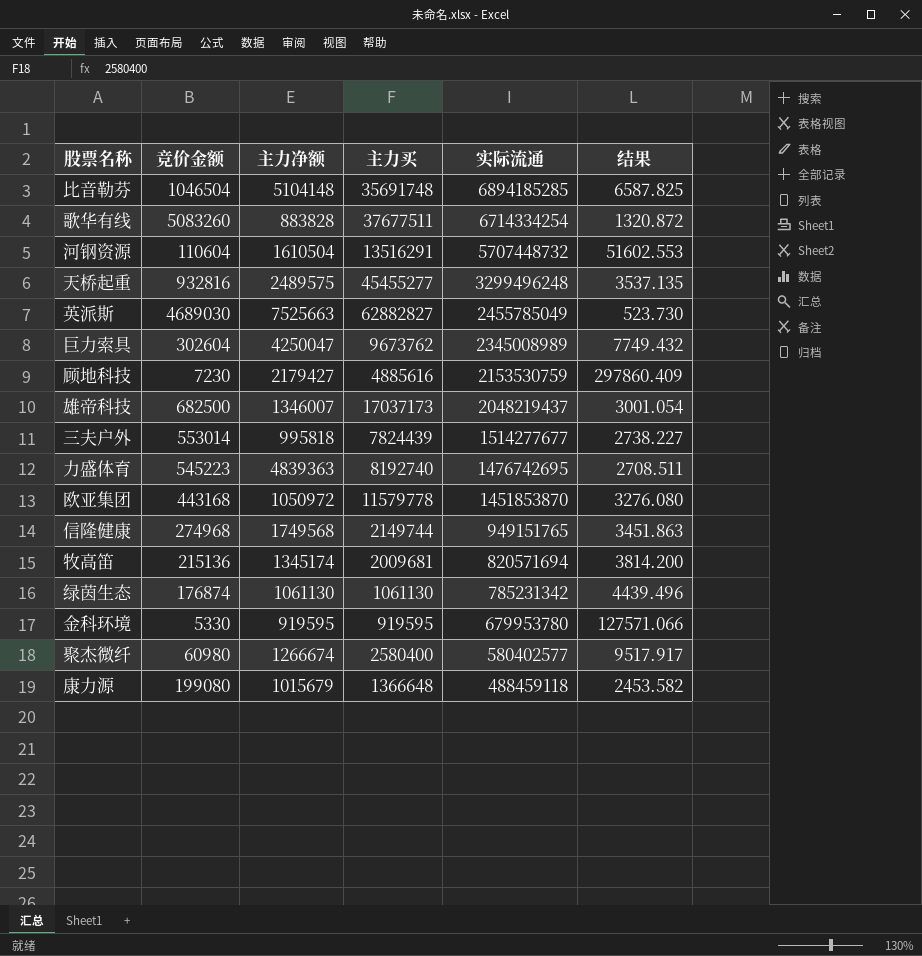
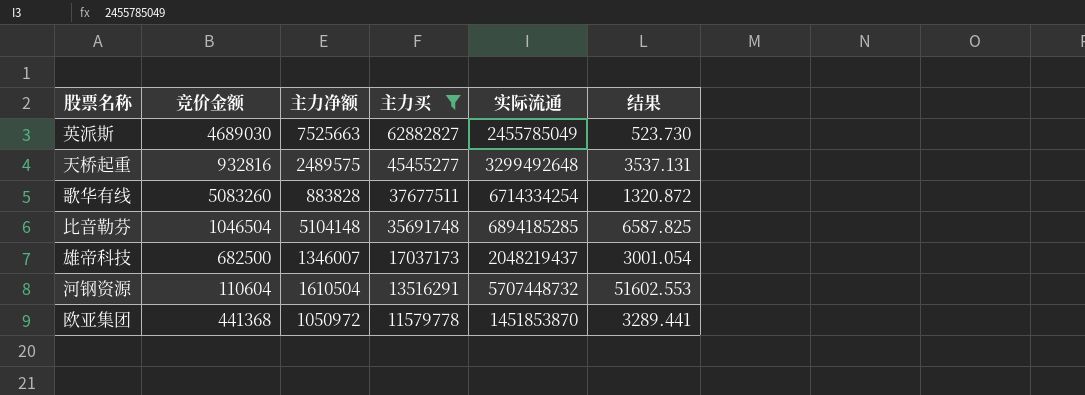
filter: none -> 主力买 >= 11579778
row order: 实际流通 descending -> 主力买 descending
天桥起重 | 实际流通: 3299496248 -> 3299492648
天桥起重 | 结果: 3537.135 -> 3537.131
欧亚集团 | 竞价金额: 443168 -> 441368
欧亚集团 | 结果: 3276.080 -> 3289.441

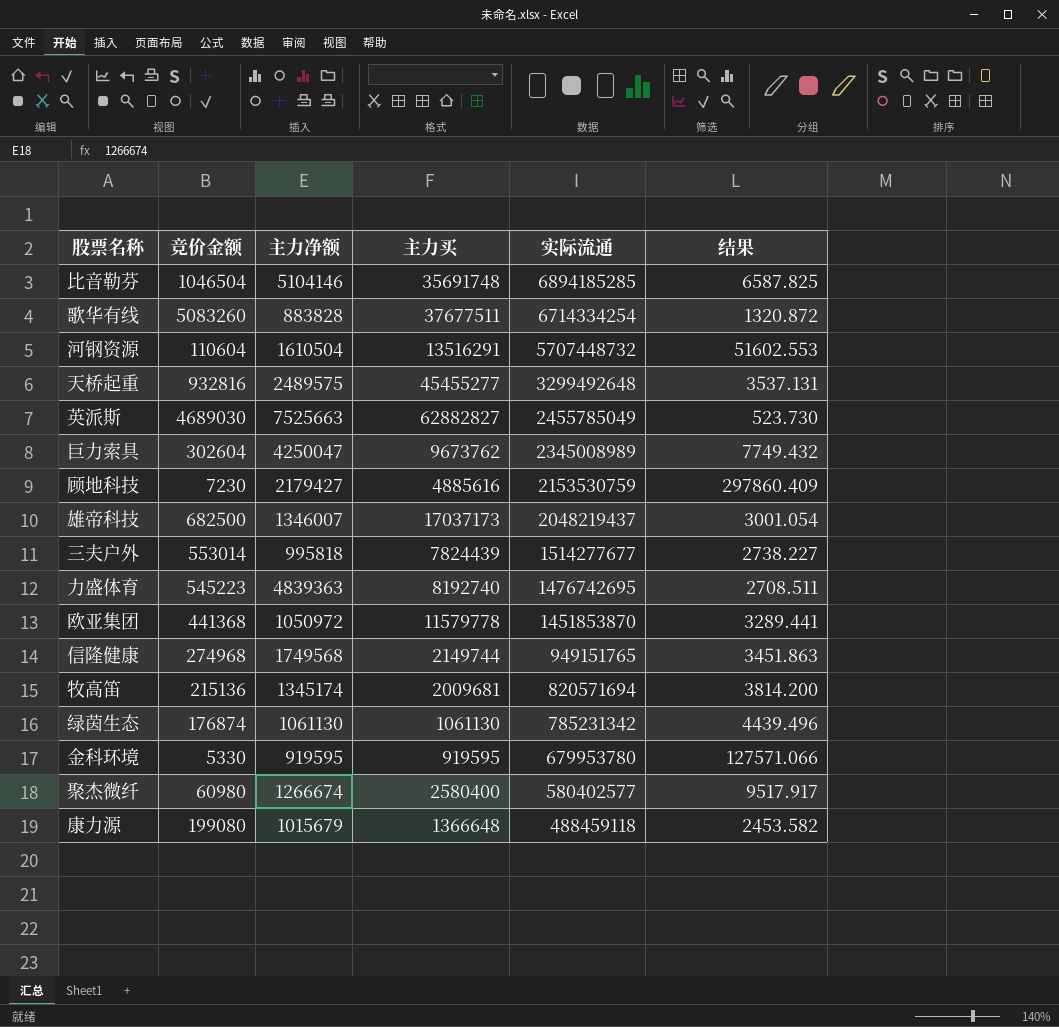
filter: 主力买 >= 11579778 -> none
row order: 主力买 descending -> 实际流通 descending
比音勒芬 | 主力净额: 5104148 -> 5104146

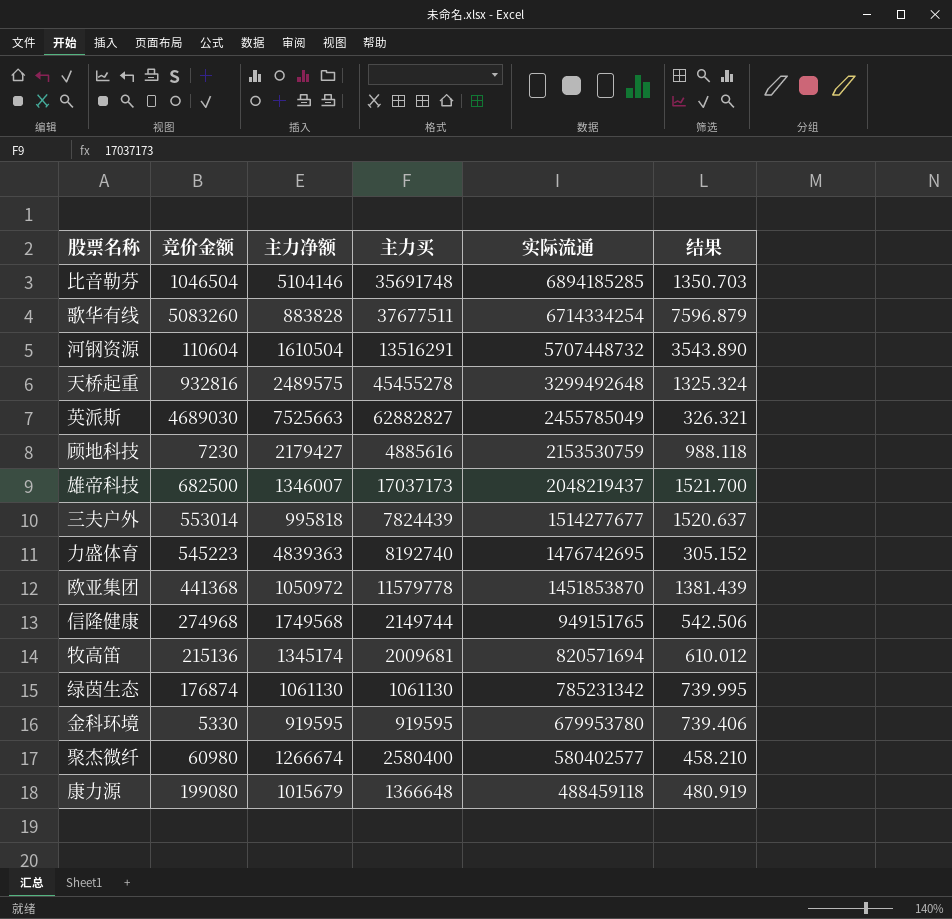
column 结果 | formula: [实际流通] / [竞价金额] -> [实际流通] / [主力净额]
row 巨力索具: 302604 | 4250047 | 9673762 | 2345008989 | 7749.432 -> none
天桥起重 | 主力买: 45455277 -> 45455278

